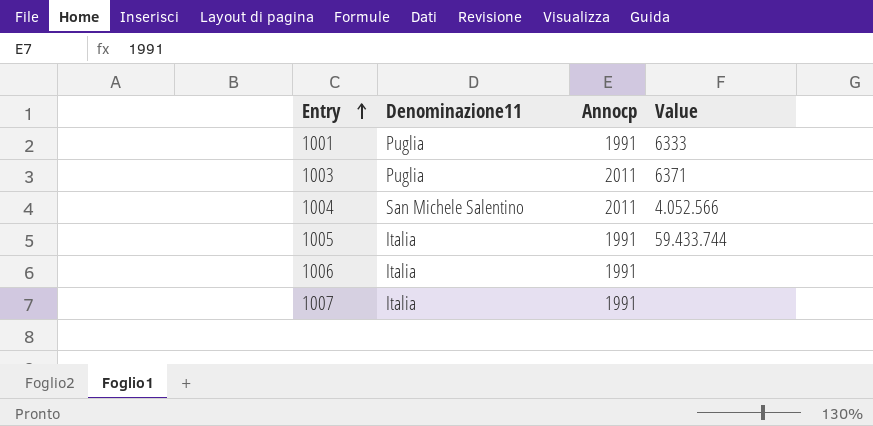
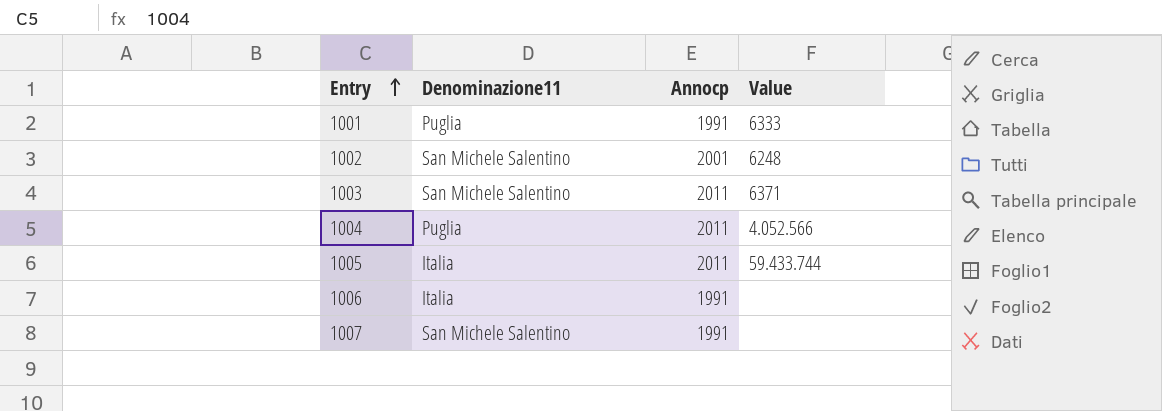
row 1002: none -> San Michele Salentino | 2001 | 6248
1003 | Denominazione11: Puglia -> San Michele Salentino
1004 | Denominazione11: San Michele Salentino -> Puglia
1005 | Annocp: 1991 -> 2011
1007 | Denominazione11: Italia -> San Michele Salentino

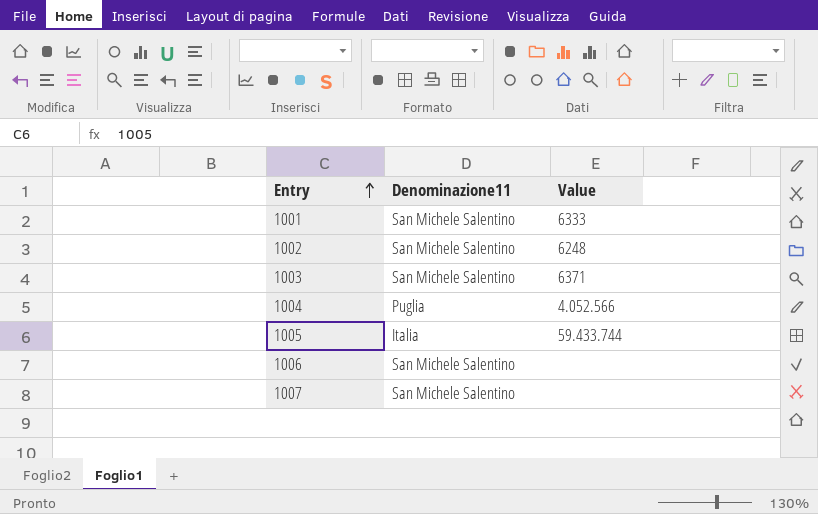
column Annocp | position: 3 -> none
1001 | Denominazione11: Puglia -> San Michele Salentino
1006 | Denominazione11: Italia -> San Michele Salentino

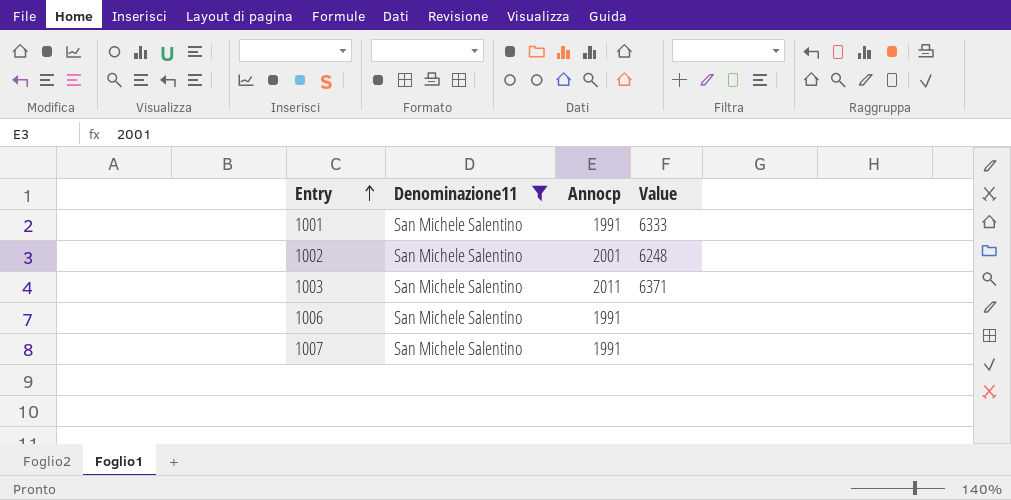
filter: none -> Denominazione11 = San Michele Salentino
column Annocp | position: none -> 3

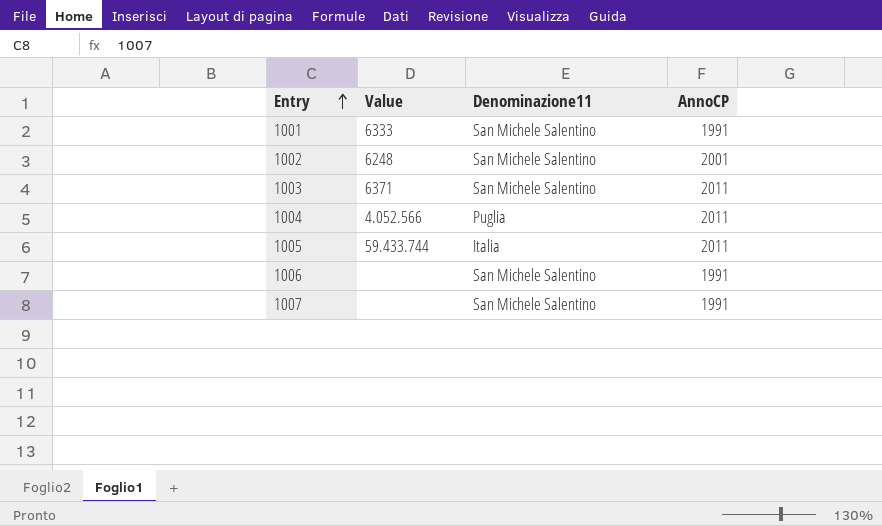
filter: Denominazione11 = San Michele Salentino -> none
column Value | position: 4 -> 2
column name: Annocp -> AnnoCP

